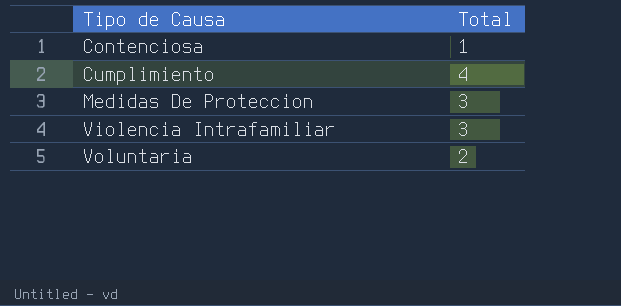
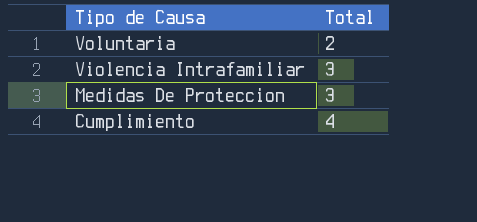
row order: Tipo de Causa ascending -> Tipo de Causa descending
row Contenciosa: 1 -> none

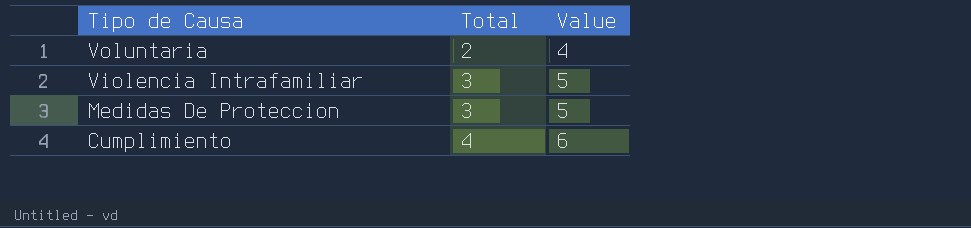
column Value | formula: none -> [Total] + 2

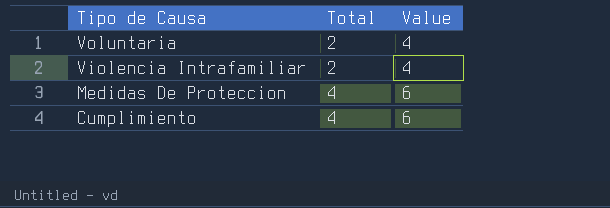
Violencia Intrafamiliar | Total: 3 -> 2
Violencia Intrafamiliar | Value: 5 -> 4
Medidas De Proteccion | Total: 3 -> 4
Medidas De Proteccion | Value: 5 -> 6

